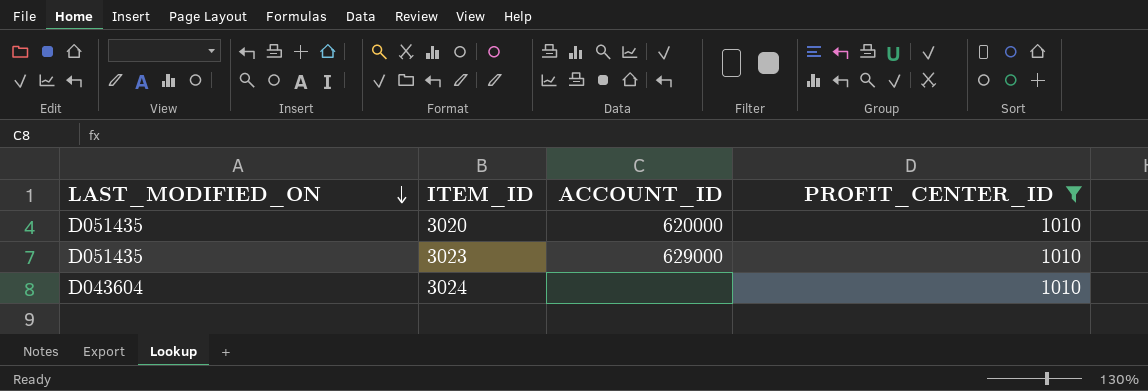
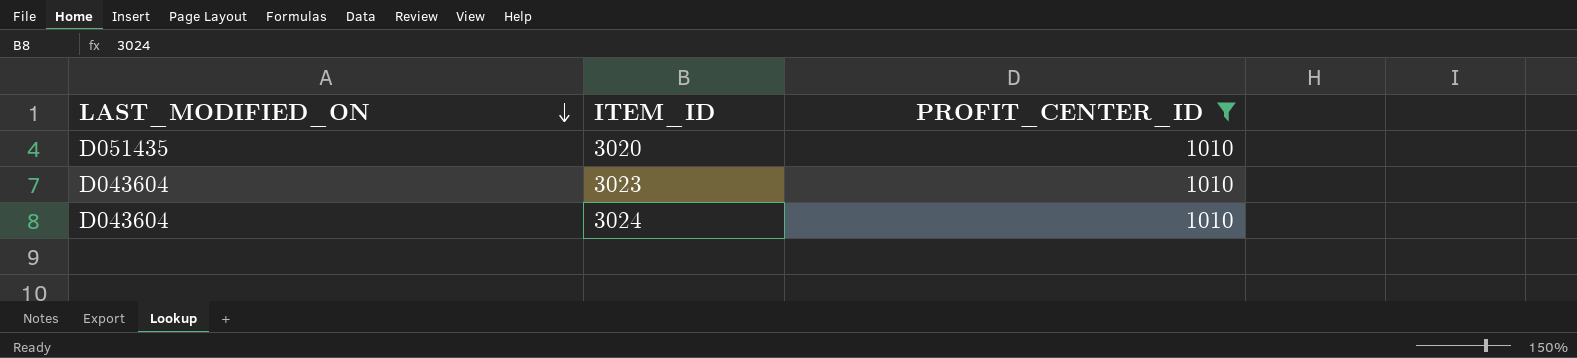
column ACCOUNT_ID | position: 3 -> none
3023 | LAST_MODIFIED_ON: D051435 -> D043604

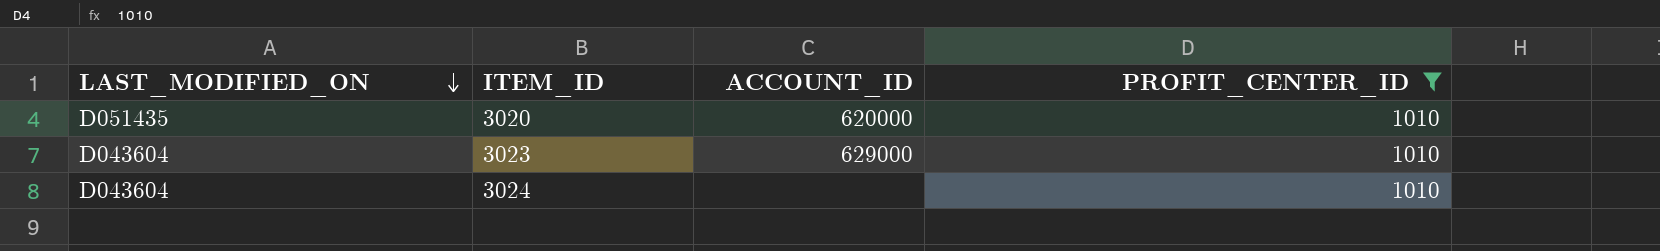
column ACCOUNT_ID | position: none -> 3

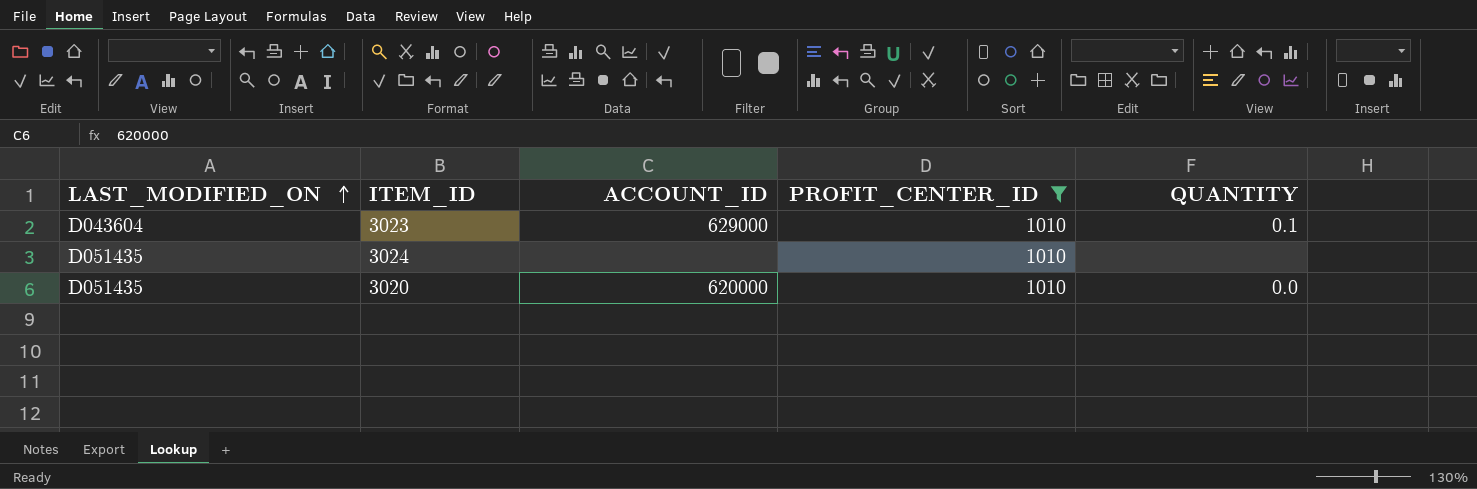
row order: LAST_MODIFIED_ON descending -> LAST_MODIFIED_ON ascending
column QUANTITY | position: none -> 5
3024 | LAST_MODIFIED_ON: D043604 -> D051435

